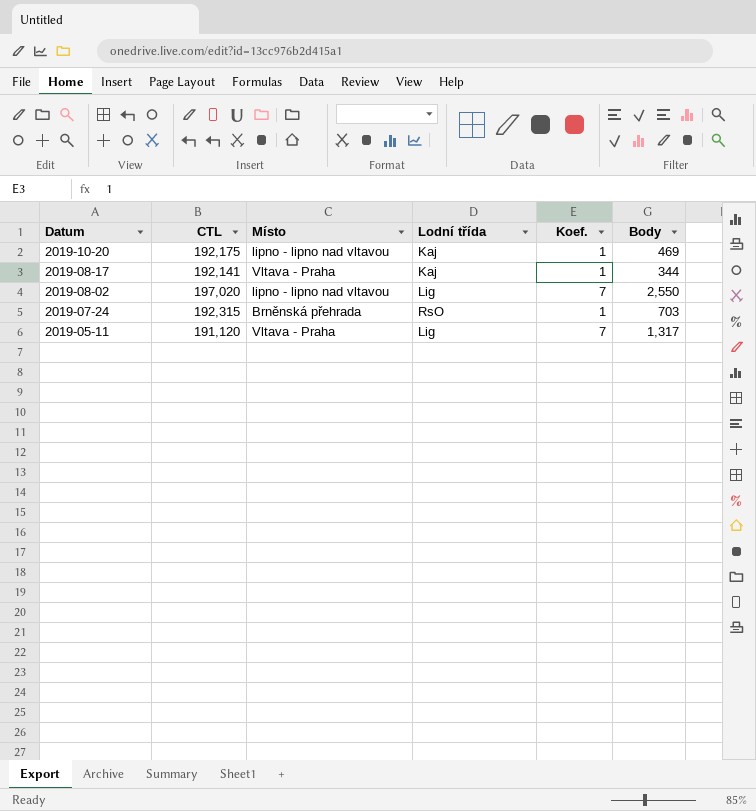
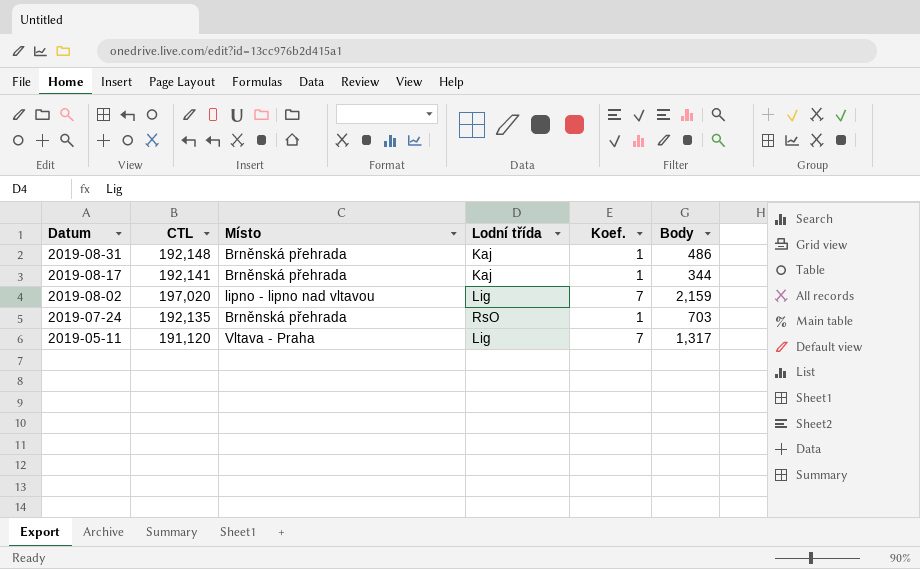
row 2019-10-20: 192,175 | lipno - lipno nad vltavou | Kaj | 1 | 469 -> none
row 2019-08-31: none -> 192,148 | Brněnská přehrada | Kaj | 1 | 486
2019-08-17 | Místo: Vltava - Praha -> Brněnská přehrada
2019-08-02 | Body: 2,550 -> 2,159
2019-07-24 | CTL: 192,315 -> 192,135

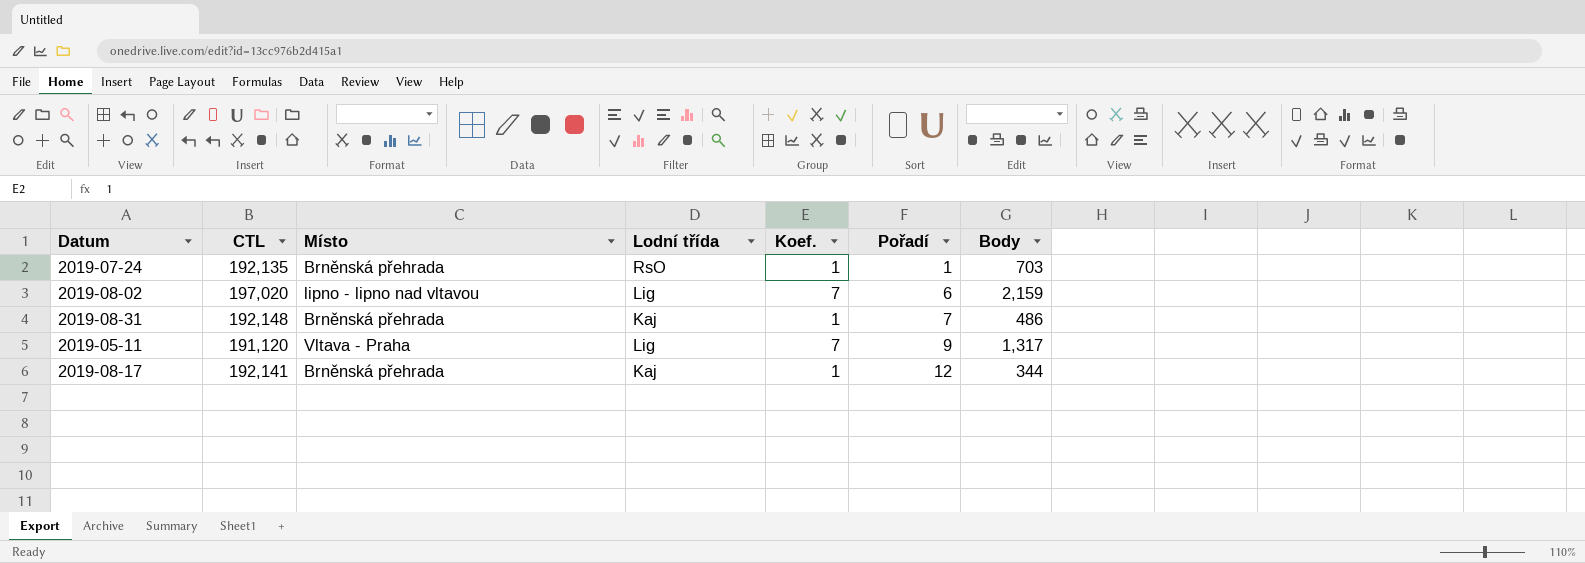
row order: Datum descending -> Pořadí ascending
column Pořadí | position: none -> 6

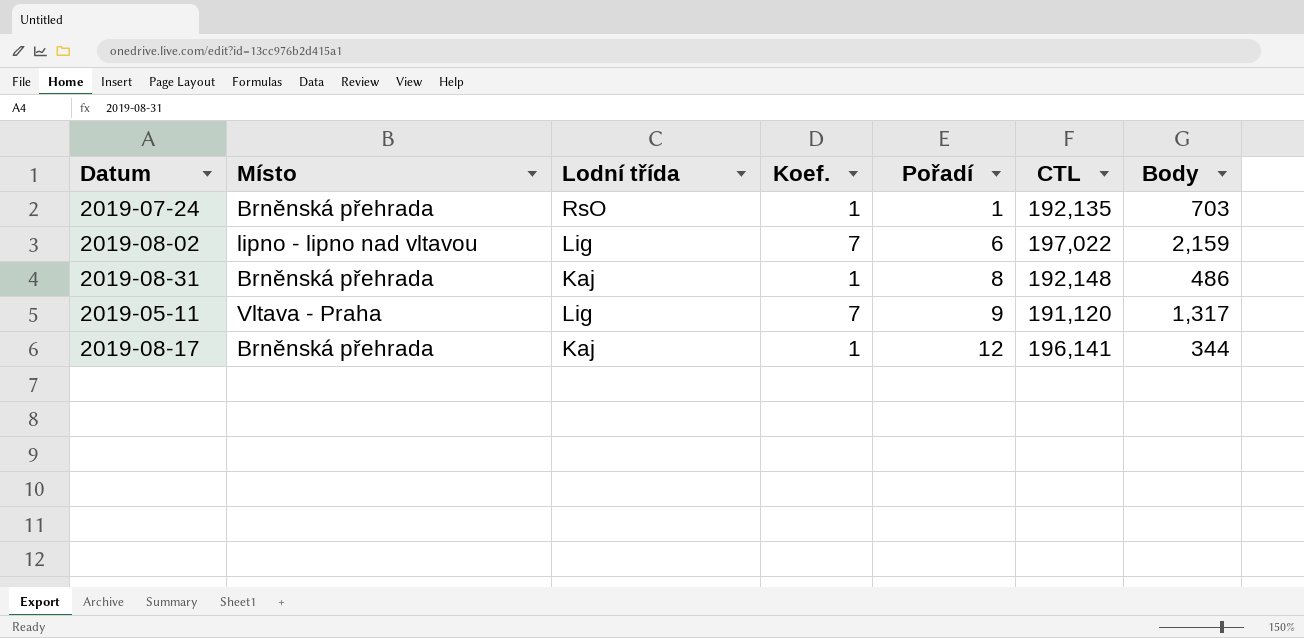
column CTL | position: 2 -> 6
2019-08-02 | CTL: 197,020 -> 197,022
2019-08-31 | Pořadí: 7 -> 8
2019-08-17 | CTL: 192,141 -> 196,141

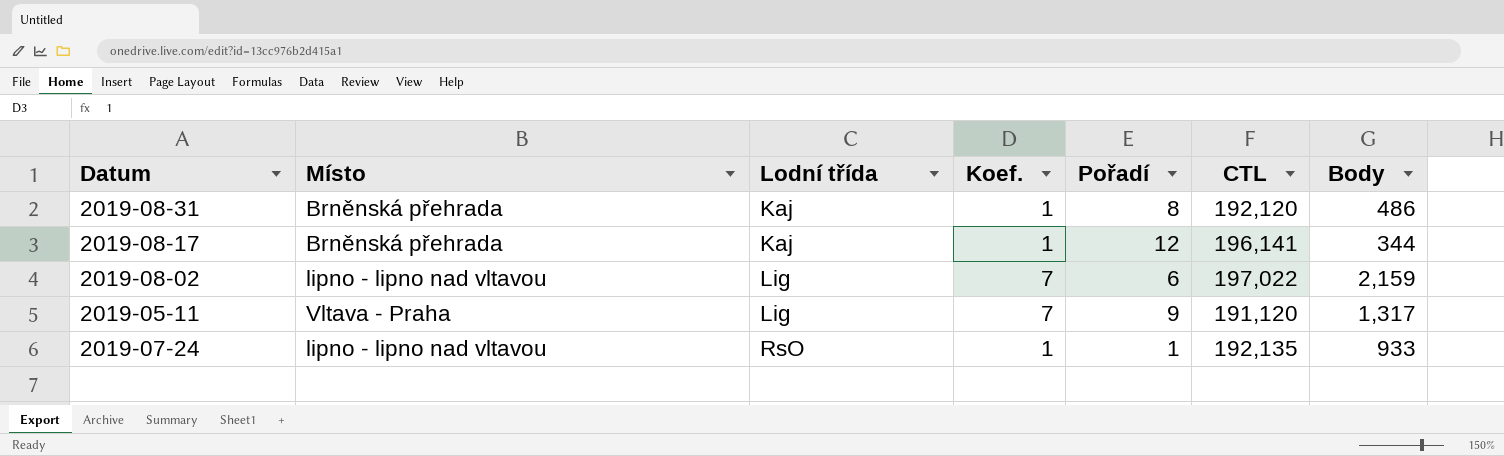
row order: Pořadí ascending -> Lodní třída ascending
2019-08-31 | CTL: 192,148 -> 192,120
2019-07-24 | Místo: Brněnská přehrada -> lipno - lipno nad vltavou
2019-07-24 | Body: 703 -> 933

